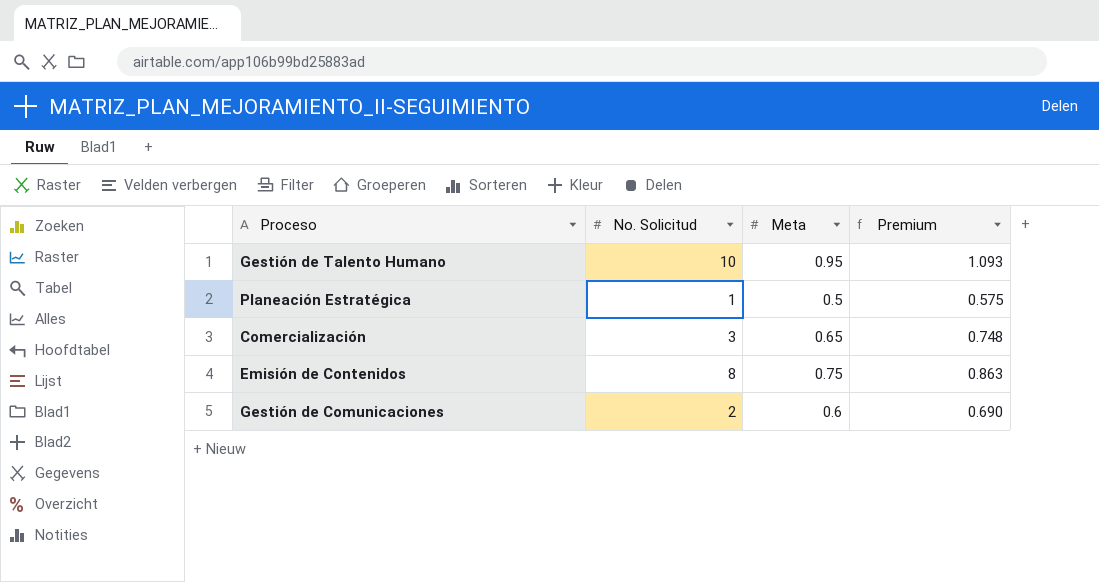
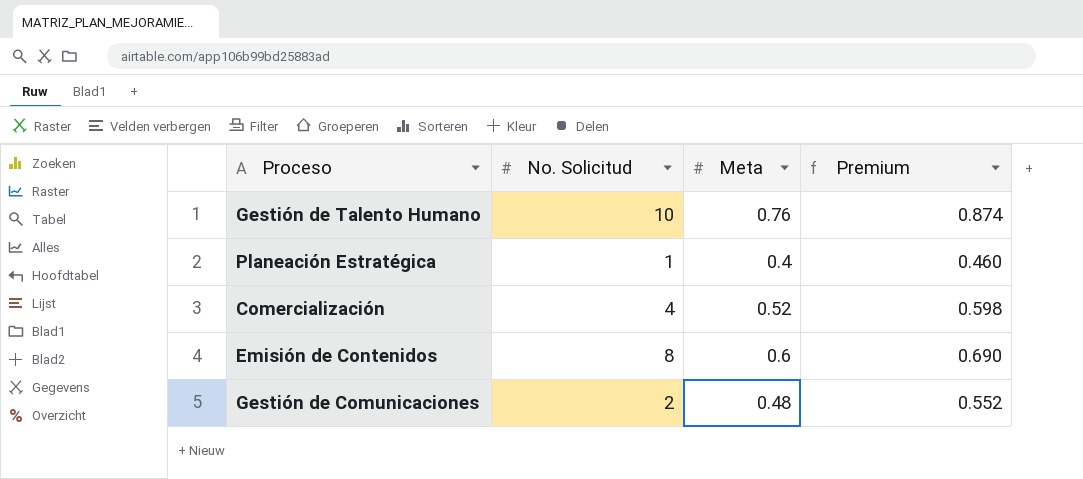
Gestión de Talento Humano | Meta: 0.95 -> 0.76
Gestión de Talento Humano | Premium: 1.093 -> 0.874
Planeación Estratégica | Meta: 0.5 -> 0.4
Planeación Estratégica | Premium: 0.575 -> 0.460
Comercialización | No. Solicitud: 3 -> 4
Comercialización | Meta: 0.65 -> 0.52
Comercialización | Premium: 0.748 -> 0.598
Emisión de Contenidos | Meta: 0.75 -> 0.6
Emisión de Contenidos | Premium: 0.863 -> 0.690
Gestión de Comunicaciones | Meta: 0.6 -> 0.48
Gestión de Comunicaciones | Premium: 0.690 -> 0.552

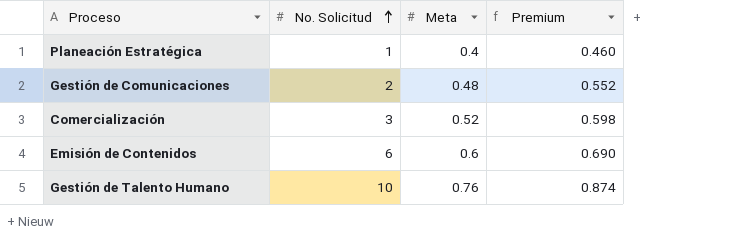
row order: none -> No. Solicitud ascending
Comercialización | No. Solicitud: 4 -> 3
Emisión de Contenidos | No. Solicitud: 8 -> 6

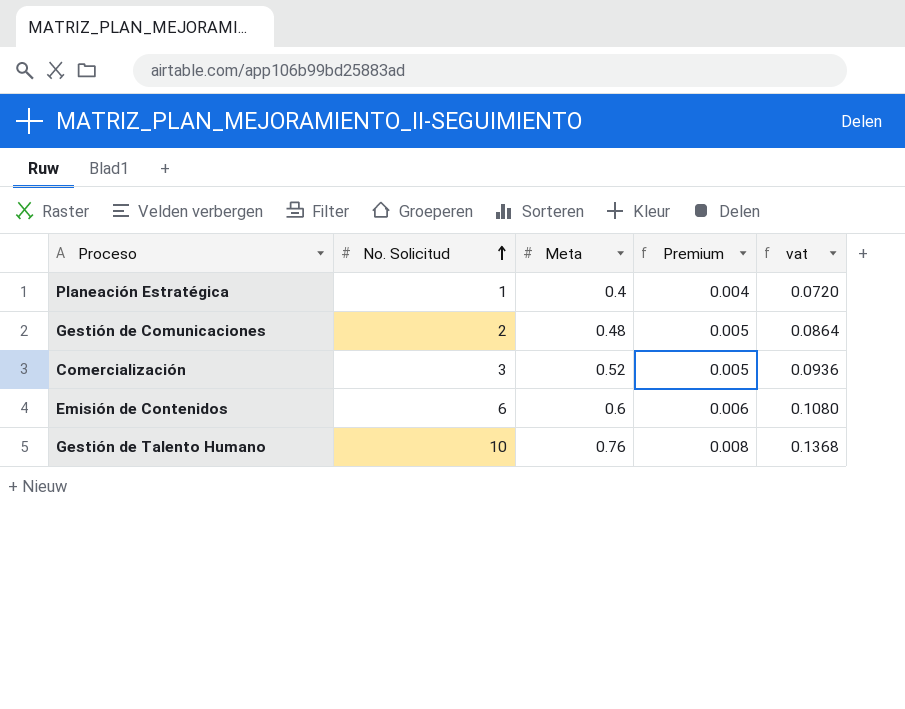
column Premium | formula: [Meta] * 1.15 -> [Meta] * 0.01
column vat | formula: none -> [Meta] * 0.18

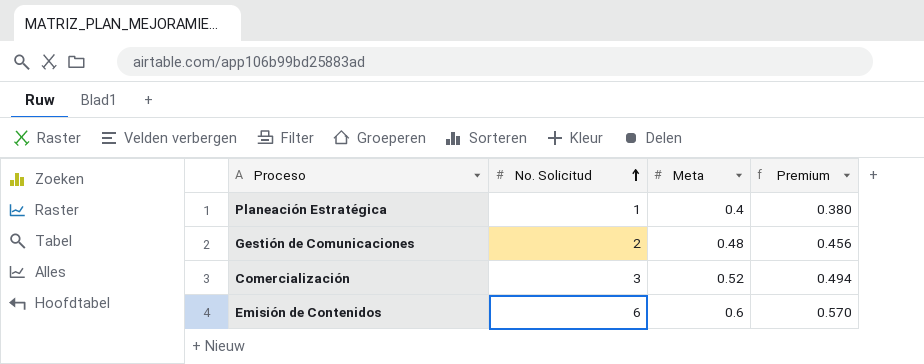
column vat | formula: [Meta] * 0.18 -> none
column Premium | formula: [Meta] * 0.01 -> [Meta] * 0.95
row Gestión de Talento Humano: 10 | 0.76 | 0.008 | 0.1368 -> none

